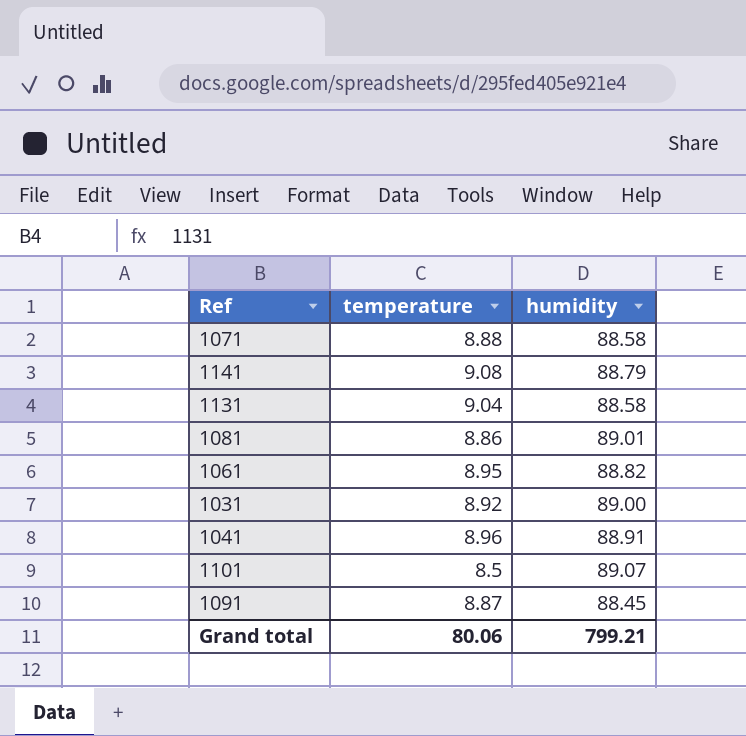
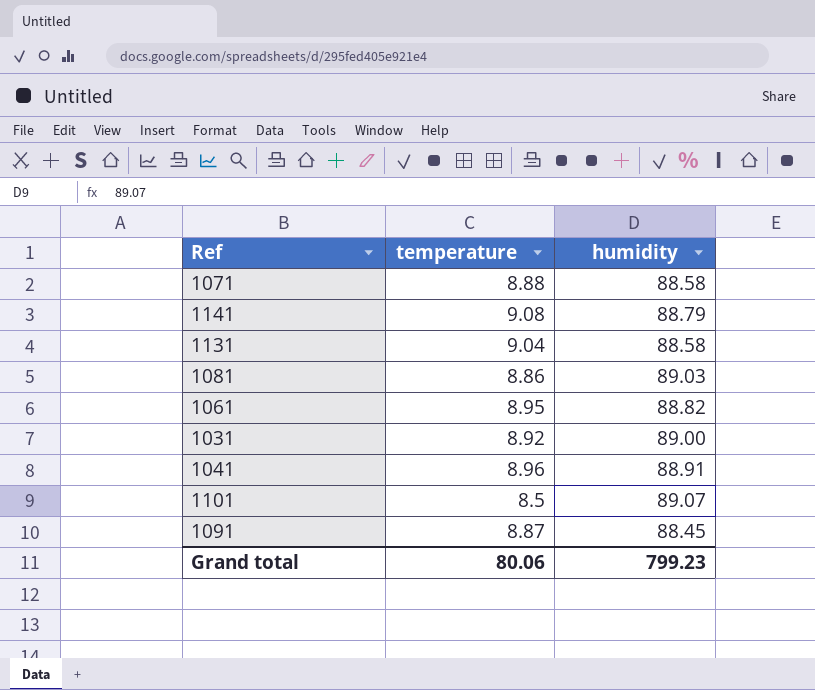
1081 | humidity: 89.01 -> 89.03
Grand total | humidity: 799.21 -> 799.23

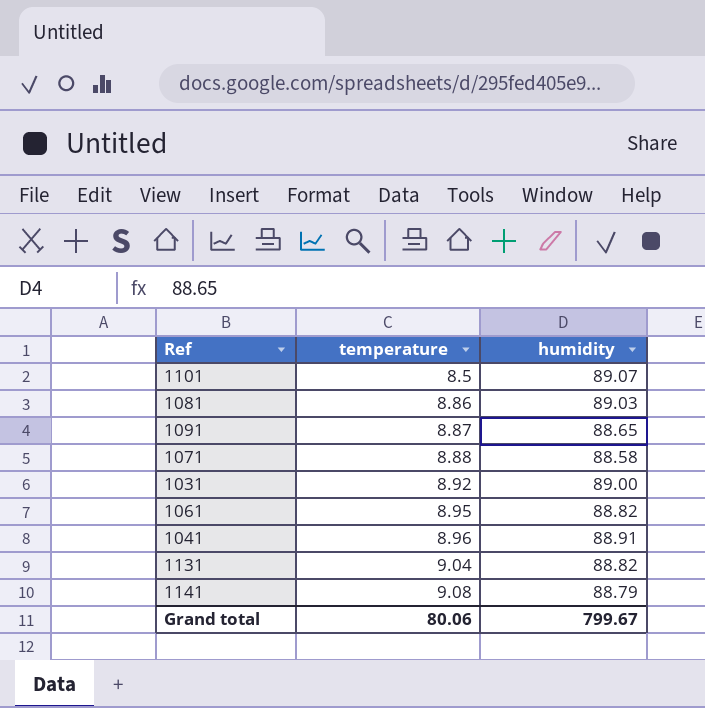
row order: none -> temperature ascending
1091 | humidity: 88.45 -> 88.65
1131 | humidity: 88.58 -> 88.82
Grand total | humidity: 799.23 -> 799.67

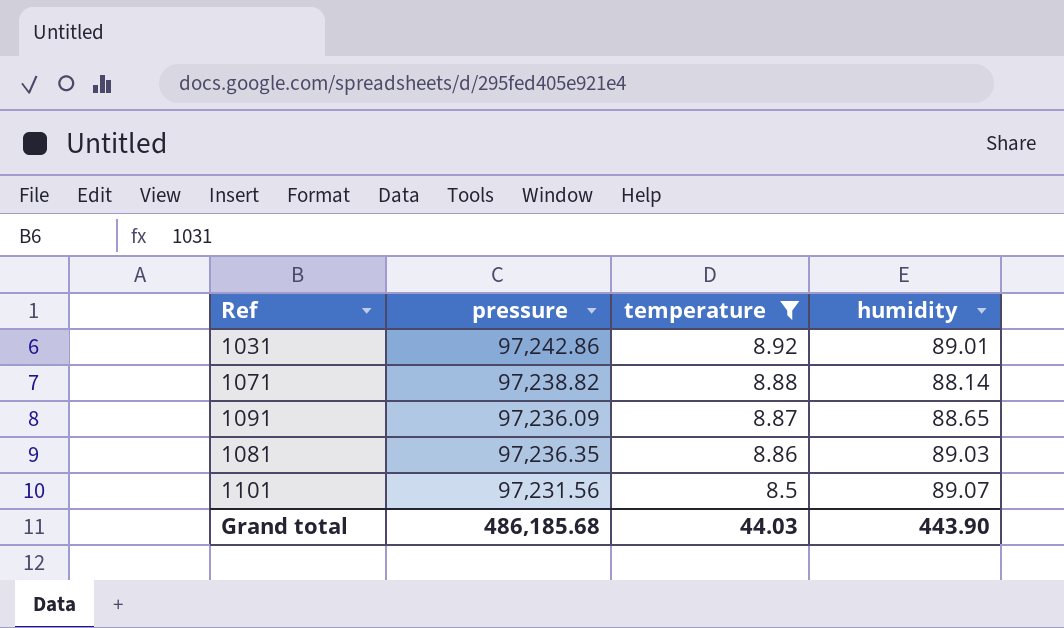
filter: none -> temperature <= 8.92
row order: temperature ascending -> temperature descending
column pressure | position: none -> 2
1031 | humidity: 89.00 -> 89.01
1071 | humidity: 88.58 -> 88.14
Grand total | temperature: 80.06 -> 44.03
Grand total | humidity: 799.67 -> 443.90

